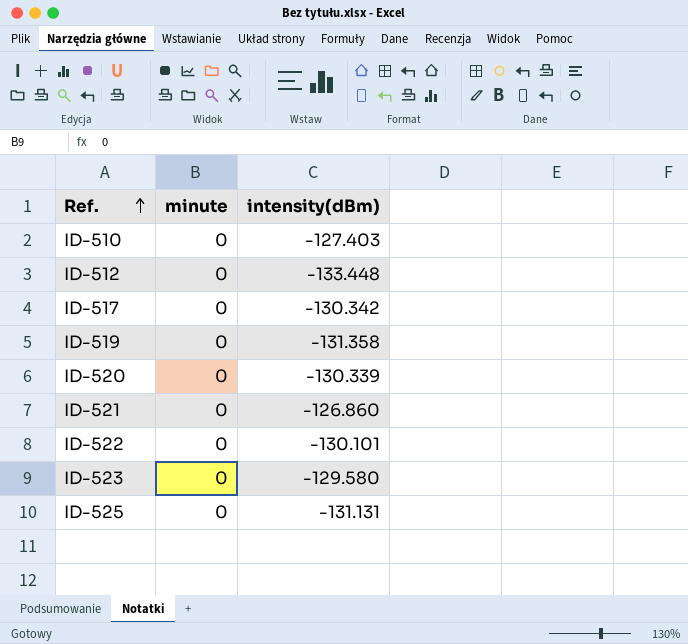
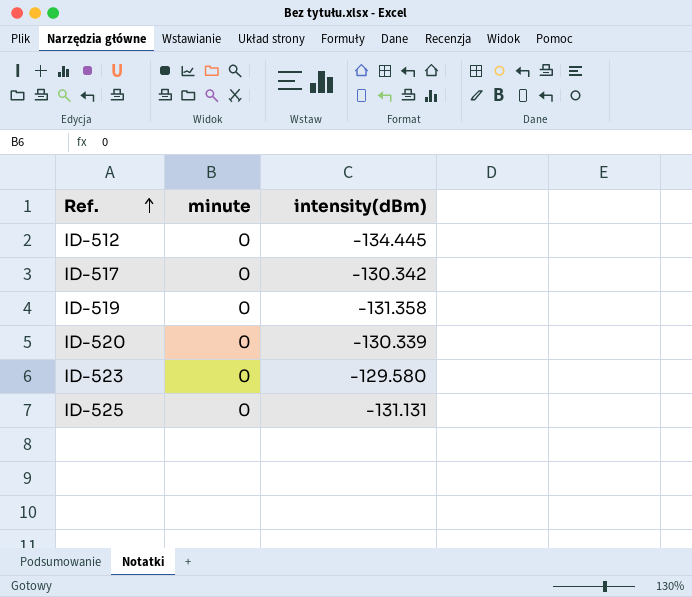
row ID-510: 0 | -127.403 -> none
row ID-521: 0 | -126.860 -> none
row ID-522: 0 | -130.101 -> none
ID-512 | intensity(dBm): -133.448 -> -134.445

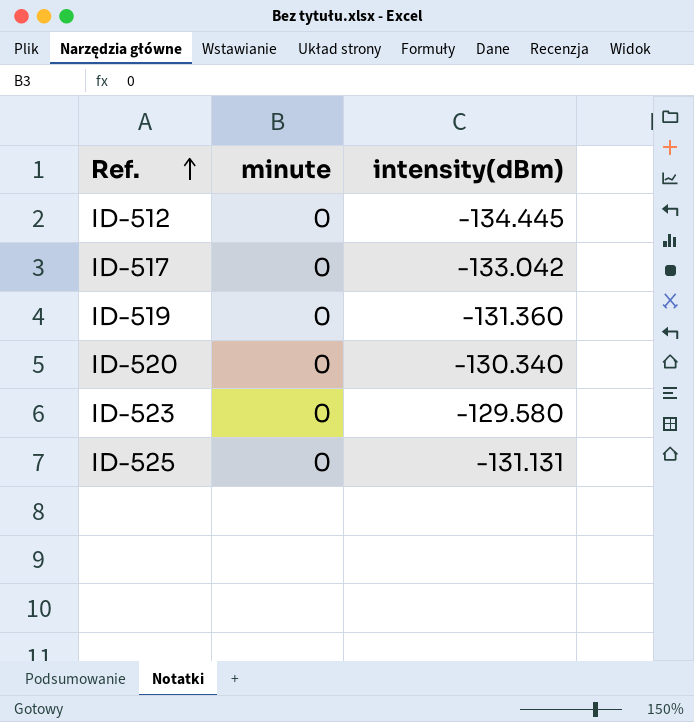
ID-517 | intensity(dBm): -130.342 -> -133.042
ID-519 | intensity(dBm): -131.358 -> -131.360
ID-520 | intensity(dBm): -130.339 -> -130.340

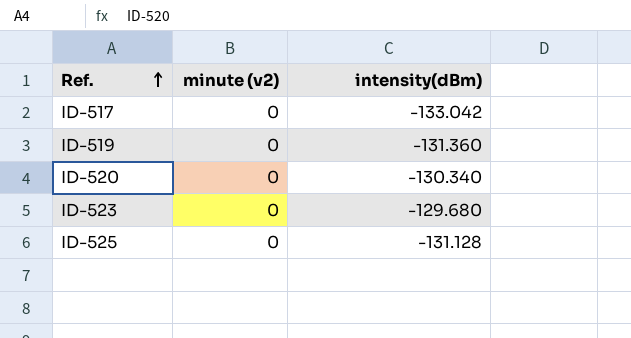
column name: minute -> minute (v2)
row ID-512: 0 | -134.445 -> none
ID-523 | intensity(dBm): -129.580 -> -129.680
ID-525 | intensity(dBm): -131.131 -> -131.128

